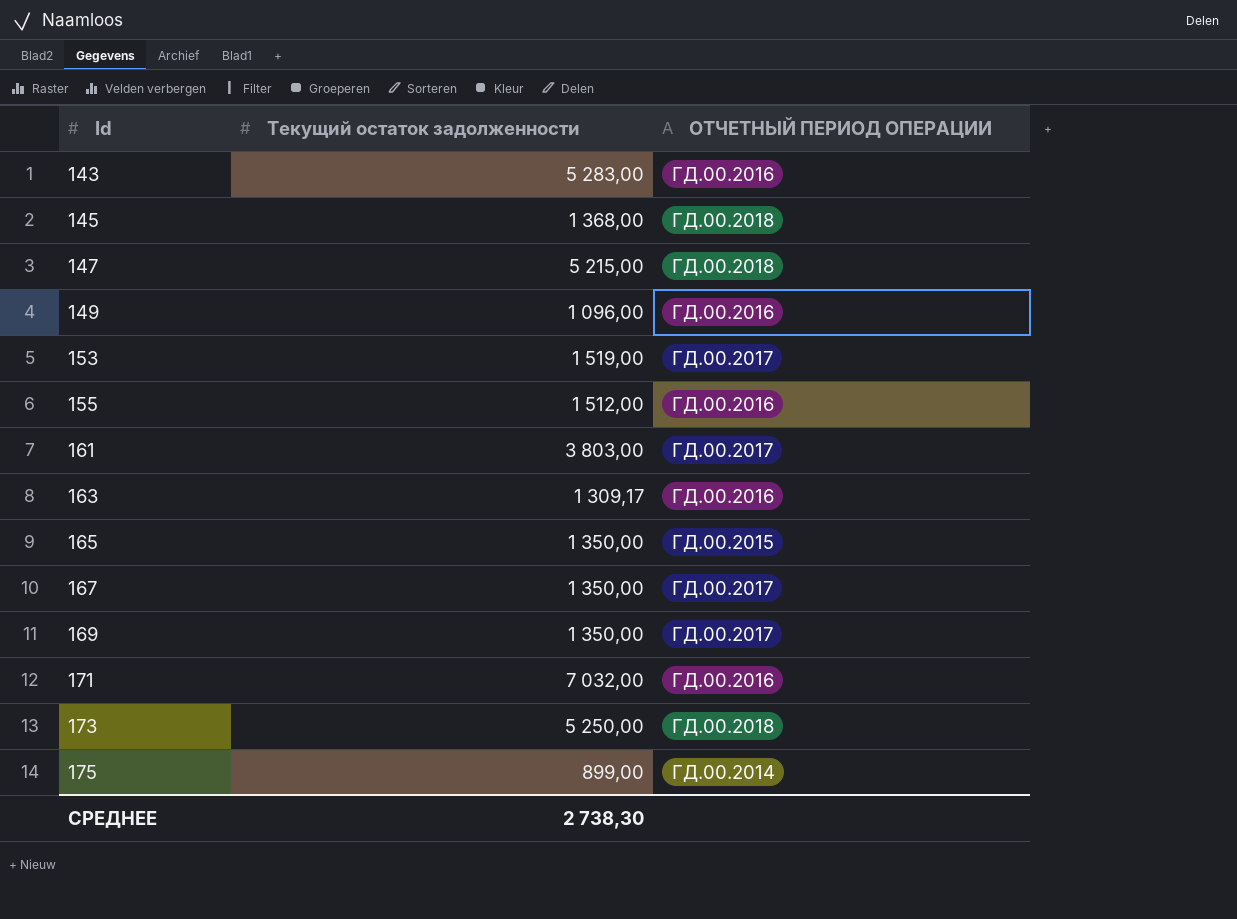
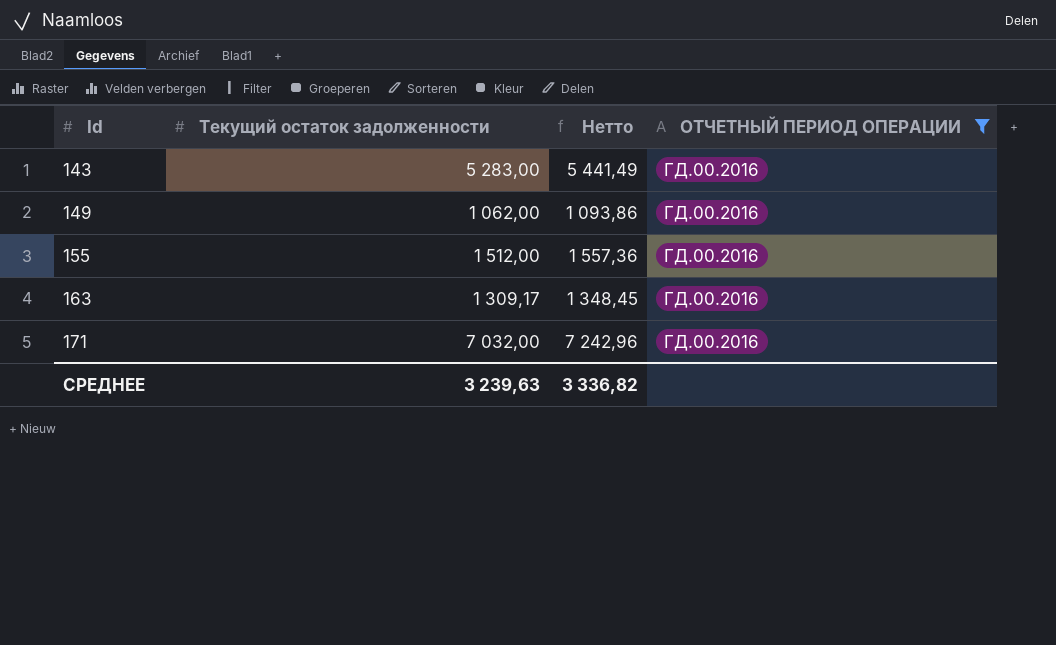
filter: none -> ОТЧЕТНЫЙ ПЕРИОД ОПЕРАЦИИ = ГД.00.2016
column Нетто | formula: none -> [Текущий остаток задолженности] * 1,03
149 | Текущий остаток задолженности: 1 096,00 -> 1 062,00
СРЕДНЕЕ | Текущий остаток задолженности: 2 738,30 -> 3 239,63

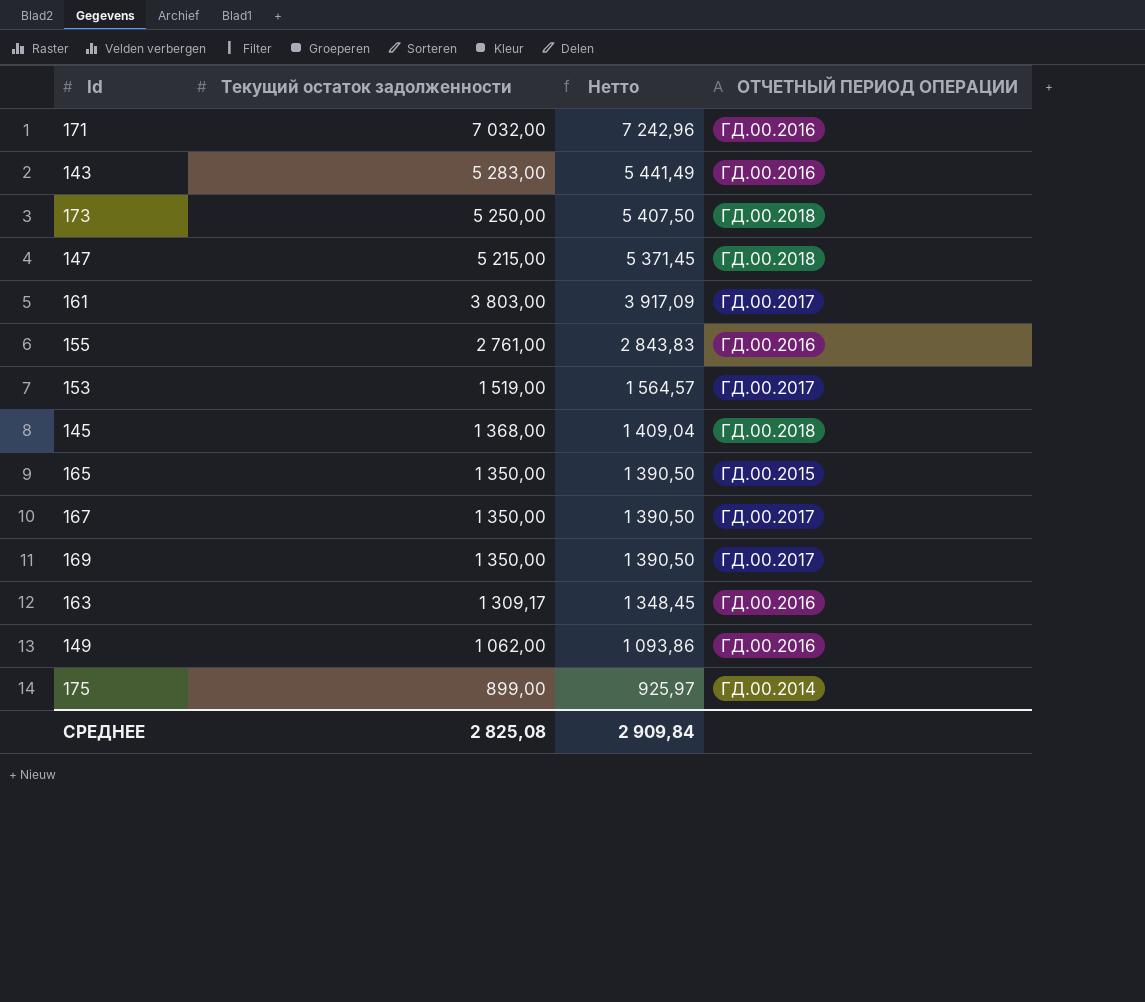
filter: ОТЧЕТНЫЙ ПЕРИОД ОПЕРАЦИИ = ГД.00.2016 -> none
row order: Id ascending -> Текущий остаток задолженности descending
155 | Текущий остаток задолженности: 1 512,00 -> 2 761,00
155 | Нетто: 1 557,36 -> 2 843,83
СРЕДНЕЕ | Текущий остаток задолженности: 3 239,63 -> 2 825,08
СРЕДНЕЕ | Нетто: 3 336,82 -> 2 909,84

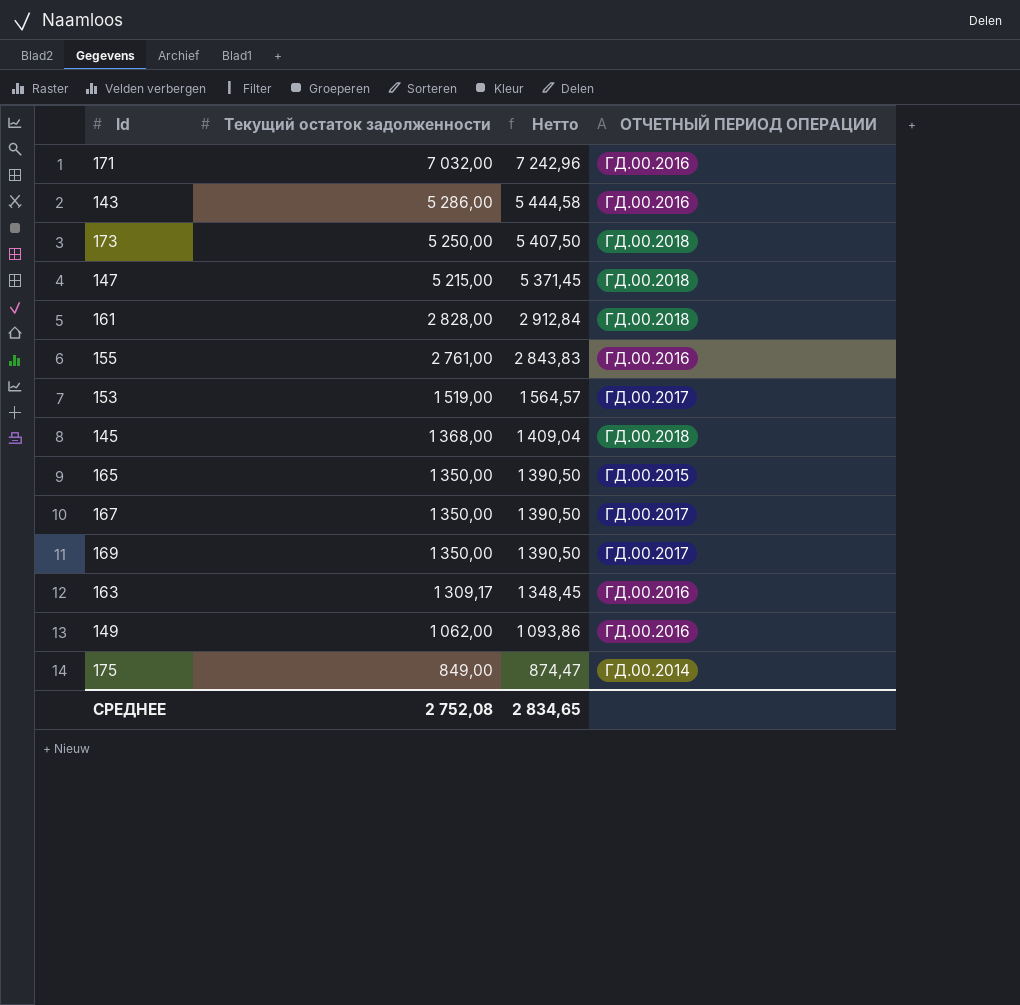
143 | Текущий остаток задолженности: 5 283,00 -> 5 286,00
143 | Нетто: 5 441,49 -> 5 444,58
161 | Текущий остаток задолженности: 3 803,00 -> 2 828,00
161 | Нетто: 3 917,09 -> 2 912,84
161 | ОТЧЕТНЫЙ ПЕРИОД ОПЕРАЦИИ: ГД.00.2017 -> ГД.00.2018
175 | Текущий остаток задолженности: 899,00 -> 849,00
175 | Нетто: 925,97 -> 874,47
СРЕДНЕЕ | Текущий остаток задолженности: 2 825,08 -> 2 752,08
СРЕДНЕЕ | Нетто: 2 909,84 -> 2 834,65

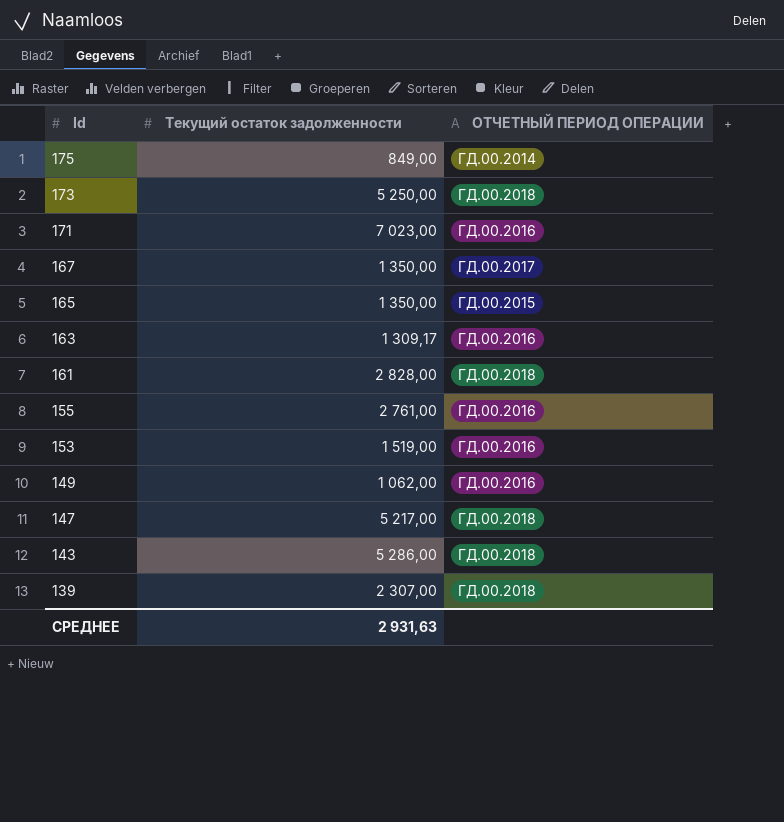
row order: Текущий остаток задолженности descending -> Id descending
column Нетто | formula: [Текущий остаток задолженности] * 1,03 -> none
row 145: 1 368,00 | 1 409,04 | ГД.00.2018 -> none
row 169: 1 350,00 | 1 390,50 | ГД.00.2017 -> none
171 | Текущий остаток задолженности: 7 032,00 -> 7 023,00
153 | ОТЧЕТНЫЙ ПЕРИОД ОПЕРАЦИИ: ГД.00.2017 -> ГД.00.2016
147 | Текущий остаток задолженности: 5 215,00 -> 5 217,00
143 | ОТЧЕТНЫЙ ПЕРИОД ОПЕРАЦИИ: ГД.00.2016 -> ГД.00.2018
row 139: none -> 2 307,00 | ГД.00.2018
СРЕДНЕЕ | Текущий остаток задолженности: 2 752,08 -> 2 931,63

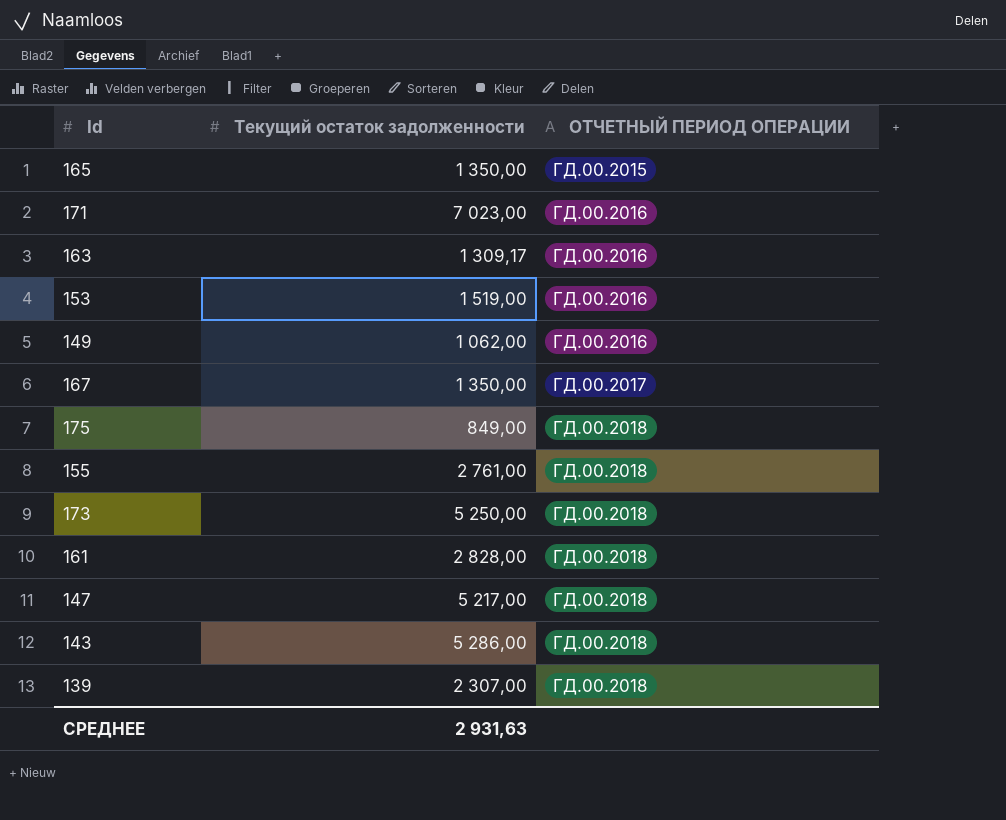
row order: Id descending -> ОТЧЕТНЫЙ ПЕРИОД ОПЕРАЦИИ ascending
175 | ОТЧЕТНЫЙ ПЕРИОД ОПЕРАЦИИ: ГД.00.2014 -> ГД.00.2018
155 | ОТЧЕТНЫЙ ПЕРИОД ОПЕРАЦИИ: ГД.00.2016 -> ГД.00.2018

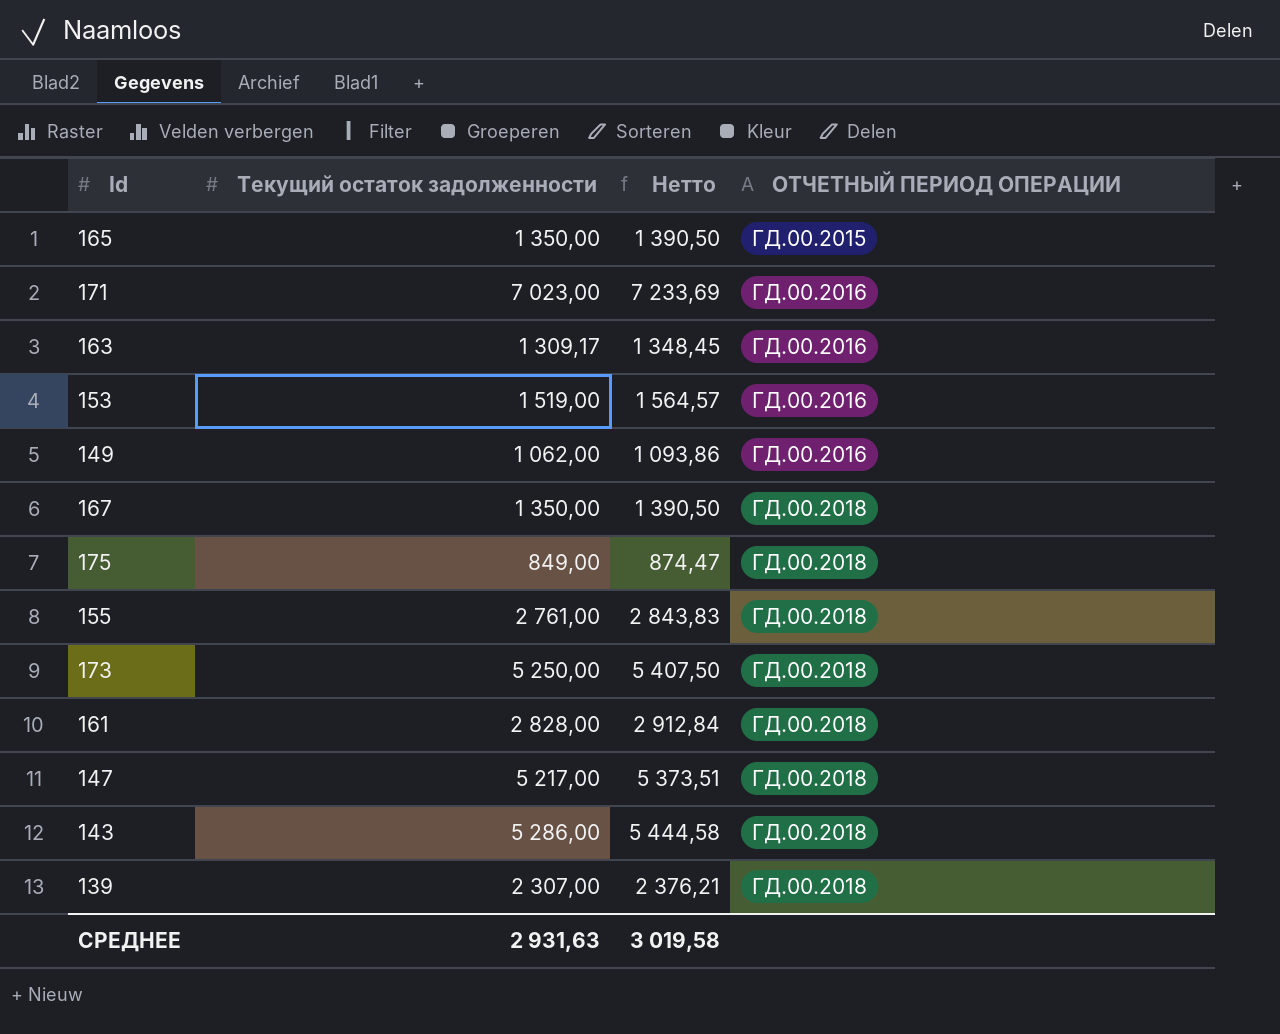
column Нетто | formula: none -> [Текущий остаток задолженности] * 1,03
167 | ОТЧЕТНЫЙ ПЕРИОД ОПЕРАЦИИ: ГД.00.2017 -> ГД.00.2018

